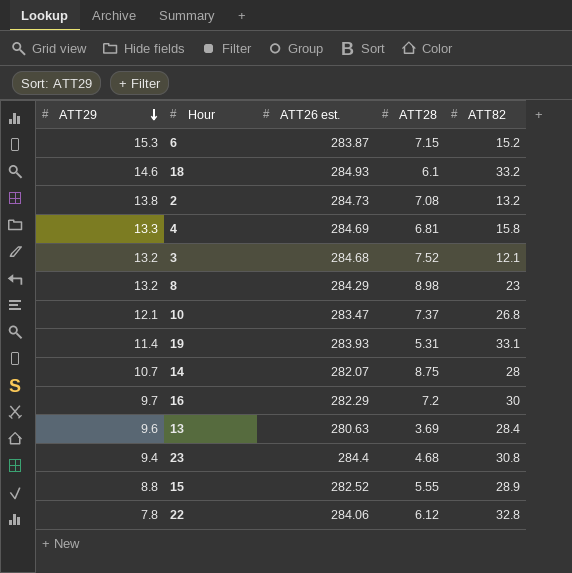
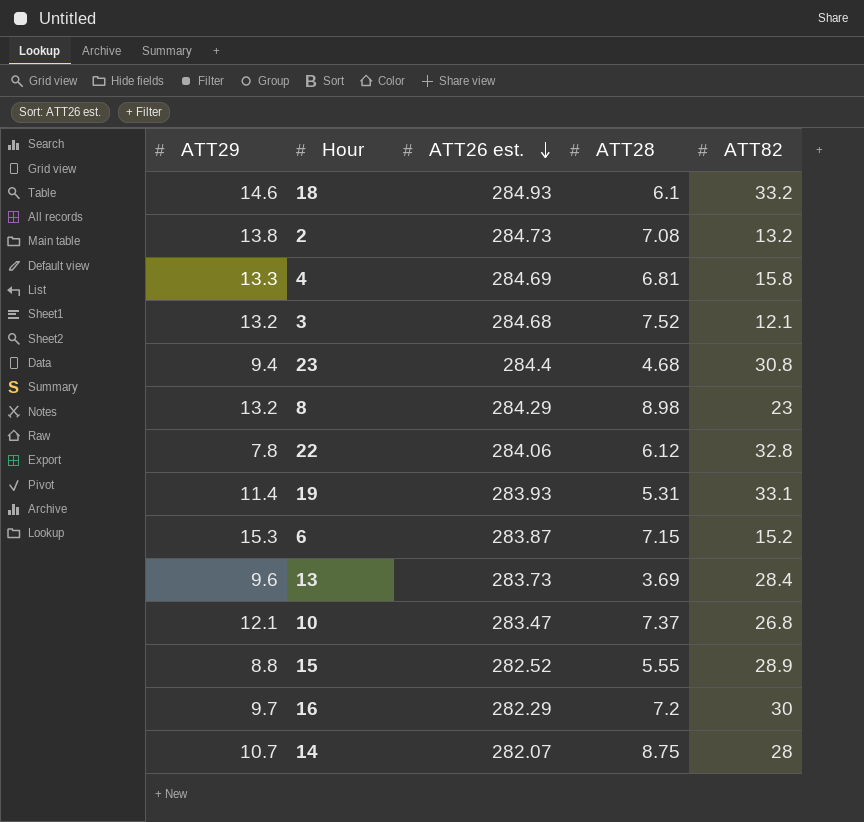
row order: ATT29 descending -> ATT26 est. descending
13 | ATT26 est.: 280.63 -> 283.73

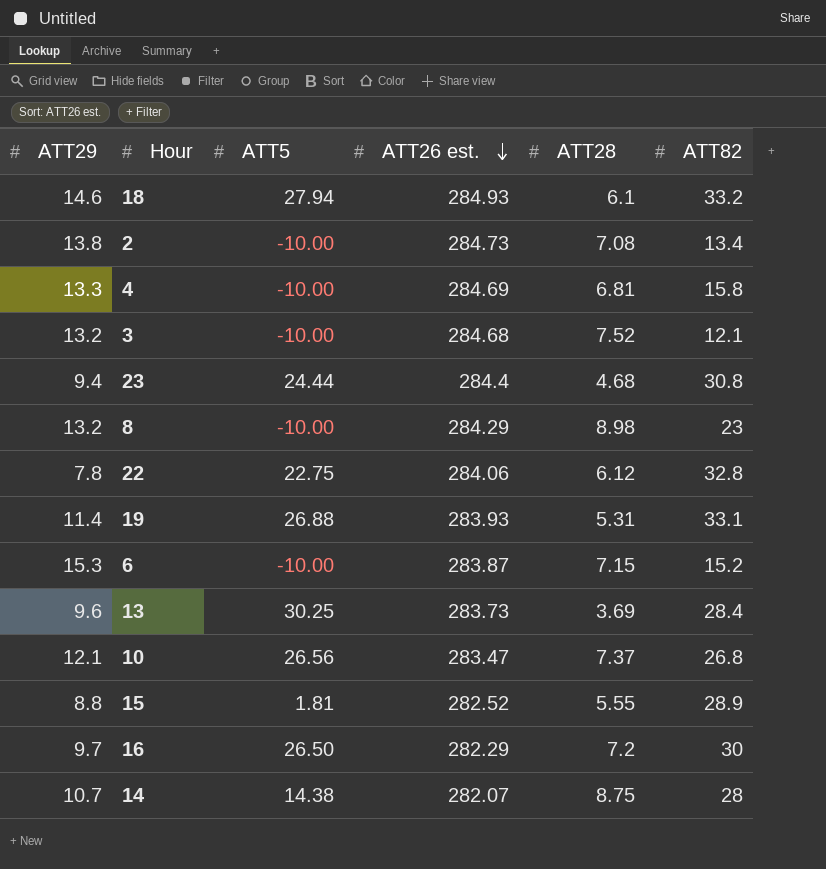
column ATT5 | position: none -> 3
2 | ATT82: 13.2 -> 13.4

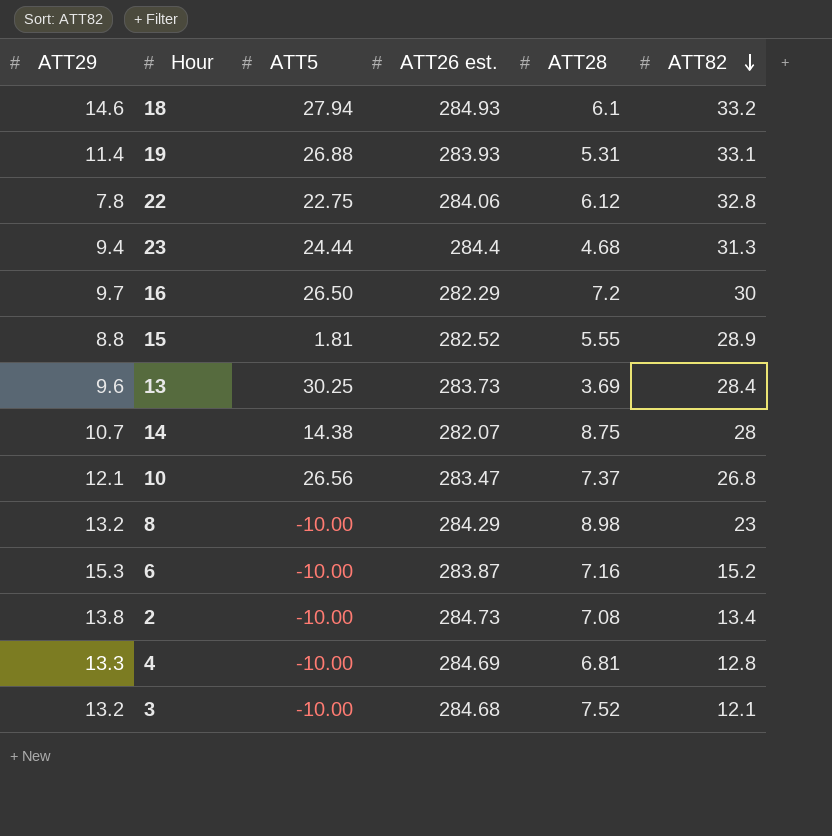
row order: ATT26 est. descending -> ATT82 descending
23 | ATT82: 30.8 -> 31.3
6 | ATT28: 7.15 -> 7.16
4 | ATT82: 15.8 -> 12.8

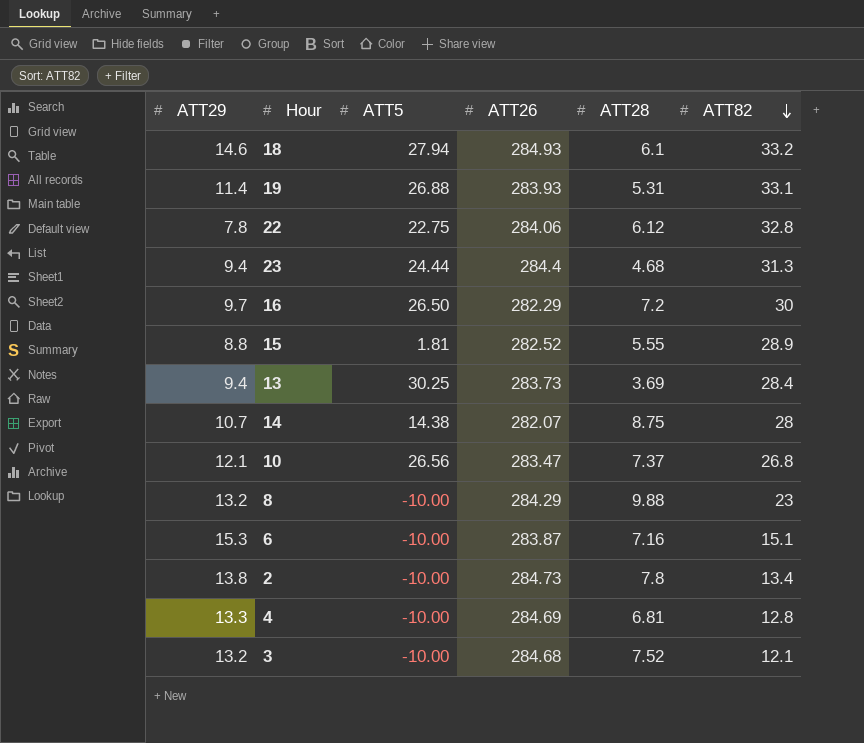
column name: ATT26 est. -> ATT26
13 | ATT29: 9.6 -> 9.4
8 | ATT28: 8.98 -> 9.88
6 | ATT82: 15.2 -> 15.1
2 | ATT28: 7.08 -> 7.8

